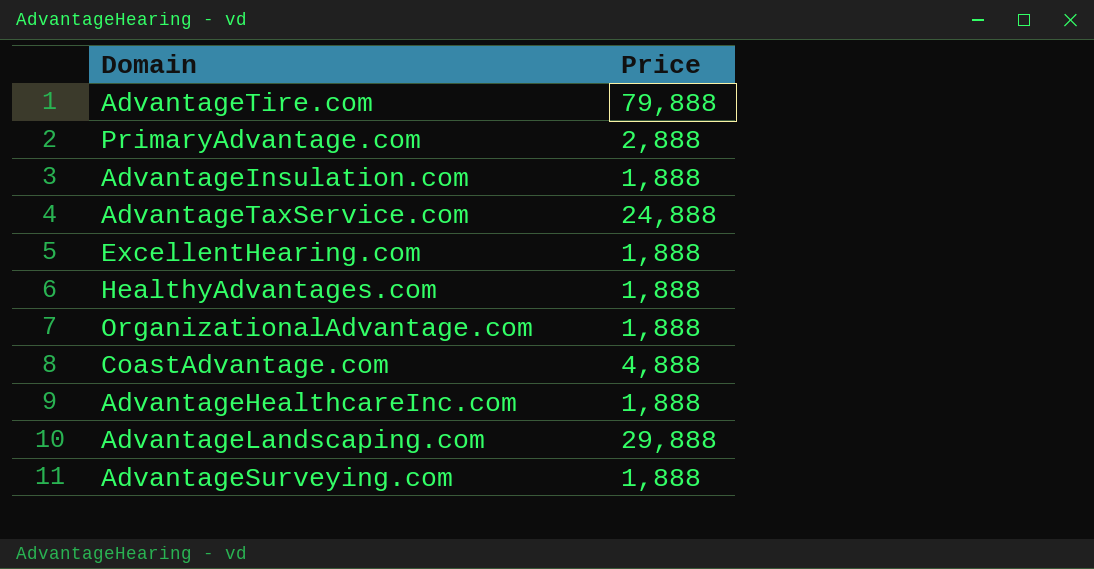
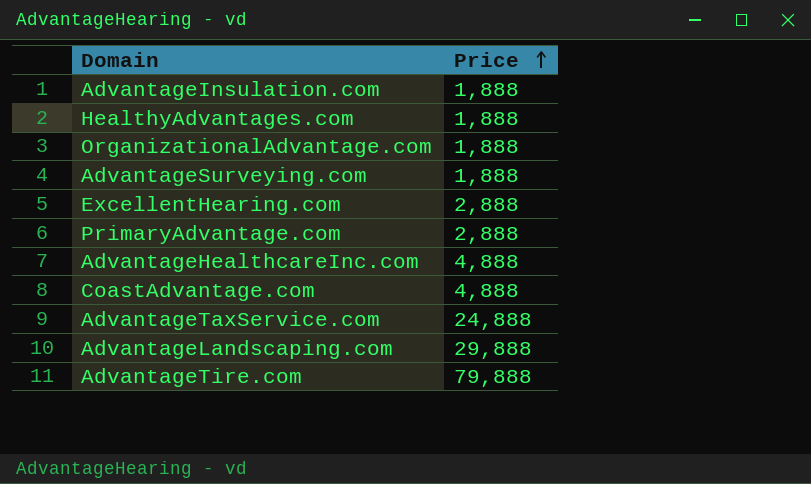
row order: none -> Price ascending
ExcellentHearing.com | Price: 1,888 -> 2,888
AdvantageHealthcareInc.com | Price: 1,888 -> 4,888

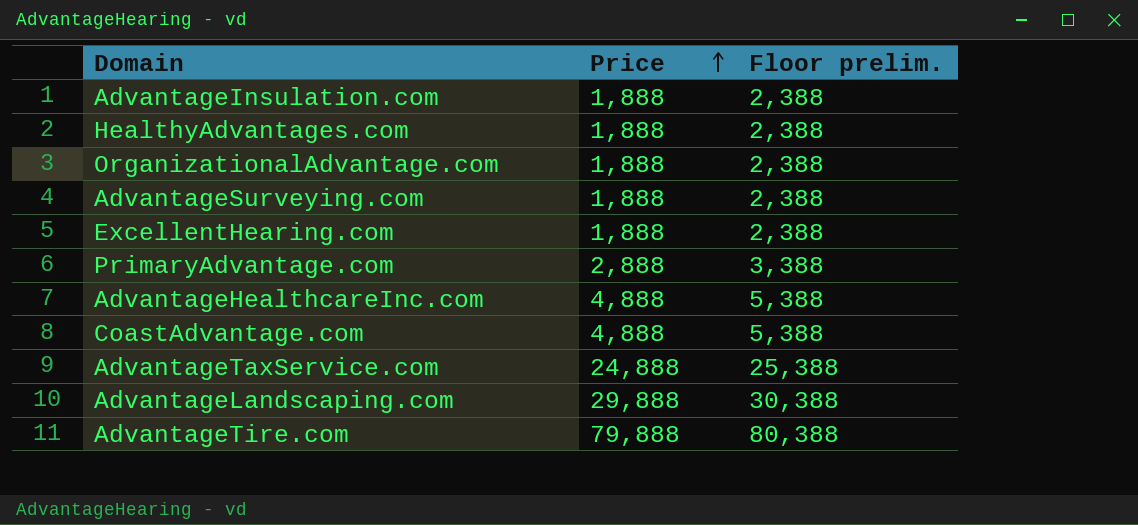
column Floor prelim. | formula: none -> [Price] + 500
ExcellentHearing.com | Price: 2,888 -> 1,888

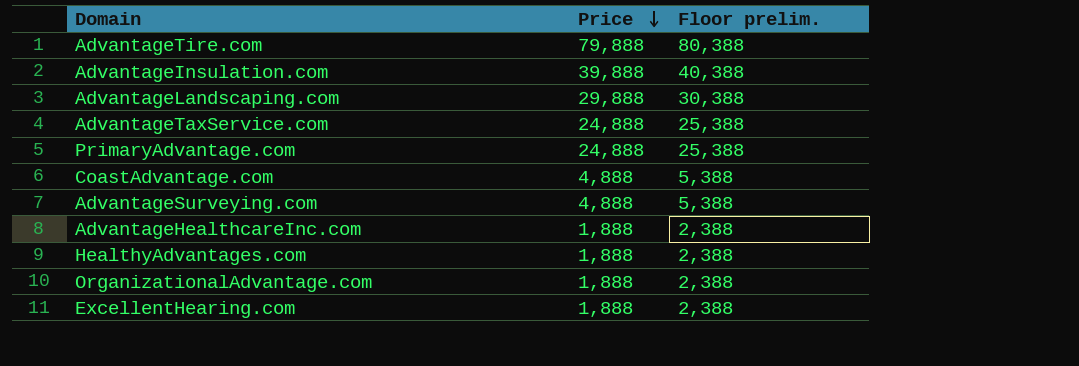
row order: Price ascending -> Price descending
AdvantageInsulation.com | Price: 1,888 -> 39,888
AdvantageInsulation.com | Floor prelim.: 2,388 -> 40,388
PrimaryAdvantage.com | Price: 2,888 -> 24,888
PrimaryAdvantage.com | Floor prelim.: 3,388 -> 25,388
AdvantageSurveying.com | Price: 1,888 -> 4,888
AdvantageSurveying.com | Floor prelim.: 2,388 -> 5,388
AdvantageHealthcareInc.com | Price: 4,888 -> 1,888
AdvantageHealthcareInc.com | Floor prelim.: 5,388 -> 2,388

